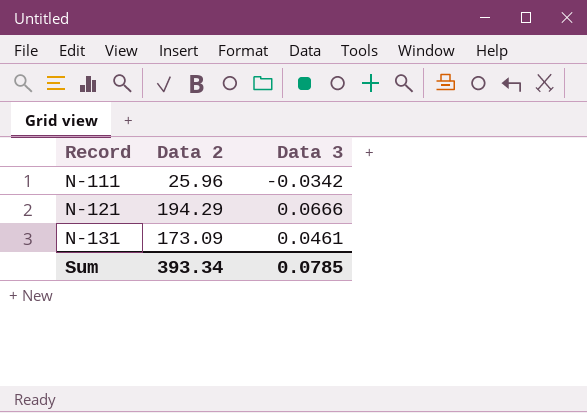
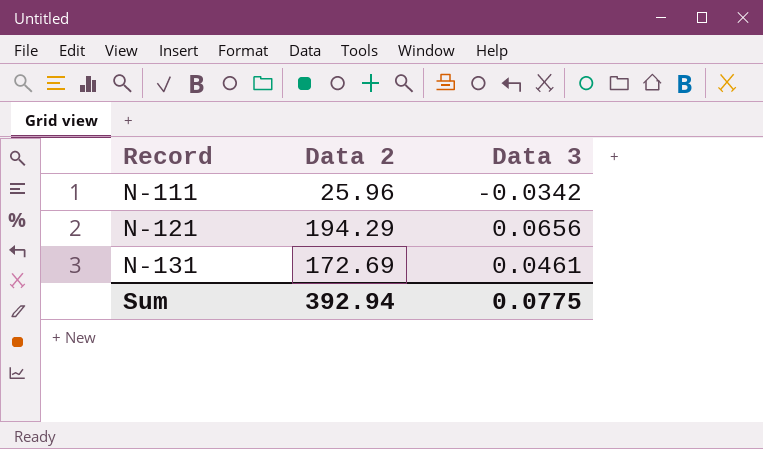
N-121 | Data 3: 0.0666 -> 0.0656
N-131 | Data 2: 173.09 -> 172.69
Sum | Data 2: 393.34 -> 392.94
Sum | Data 3: 0.0785 -> 0.0775

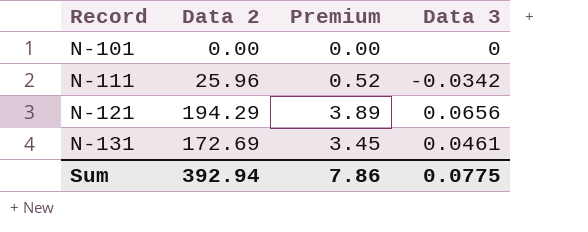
column Premium | formula: none -> [Data 2] * 0.02
row N-101: none -> 0.00 | 0.00 | 0

